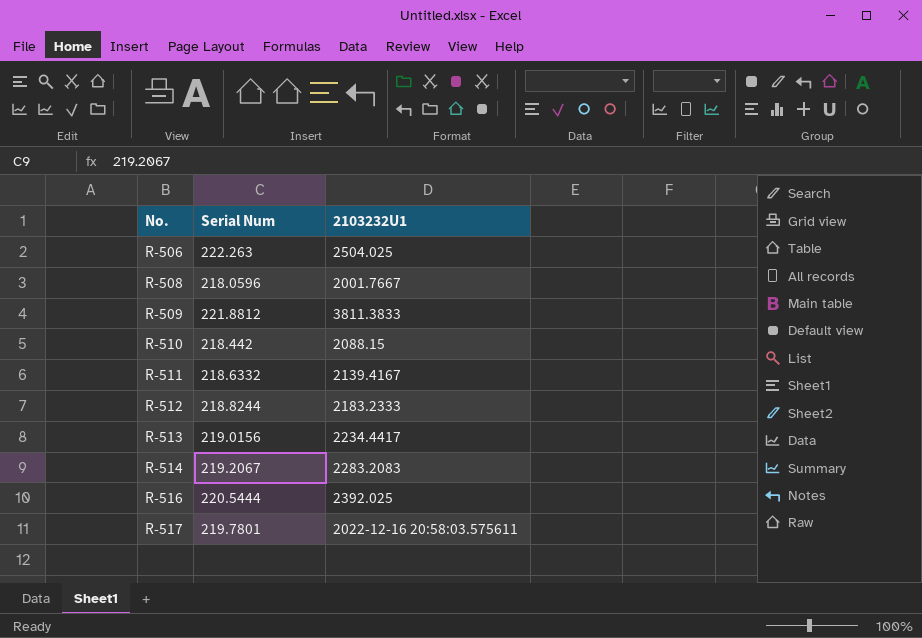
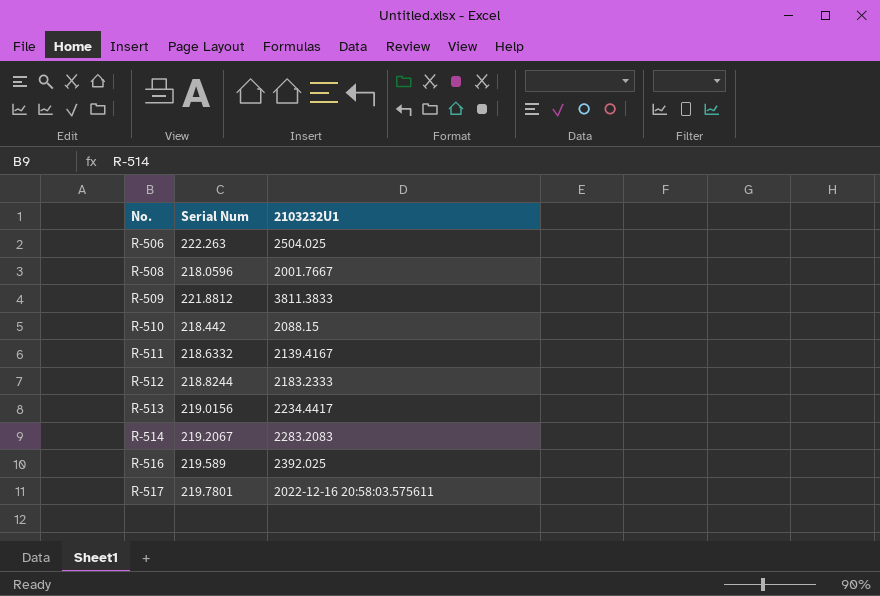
R-516 | Serial Num: 220.5444 -> 219.589

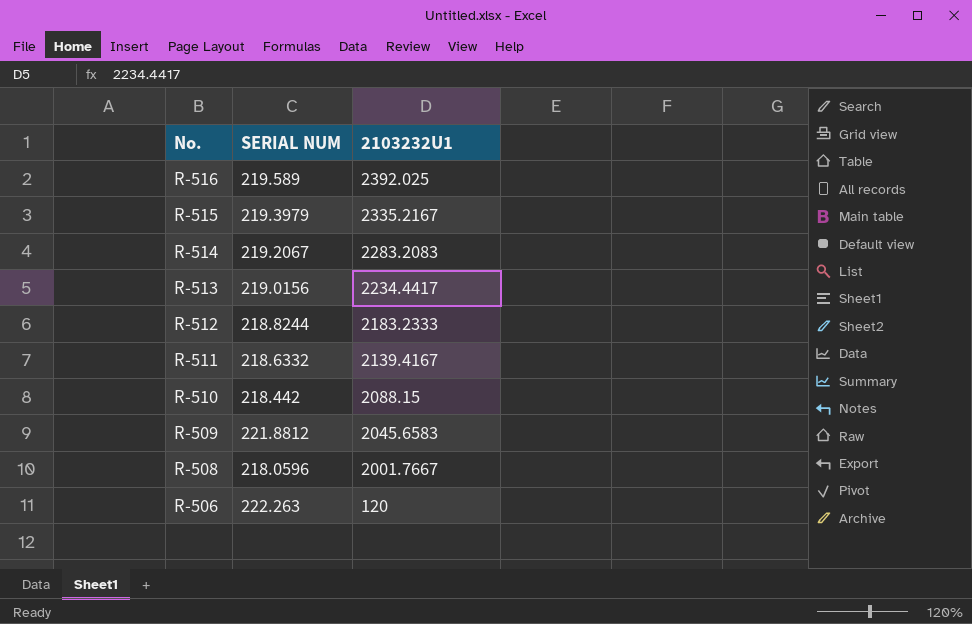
row order: No. ascending -> No. descending
column name: Serial Num -> SERIAL NUM
row R-517: 219.7801 | 2022-12-16 20:58:03.575611 -> none
row R-515: none -> 219.3979 | 2335.2167
R-509 | 2103232U1: 3811.3833 -> 2045.6583
R-506 | 2103232U1: 2504.025 -> 120

